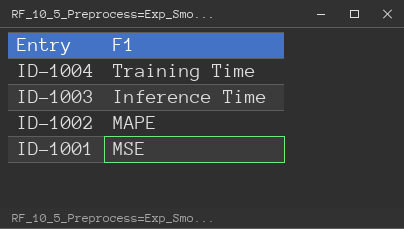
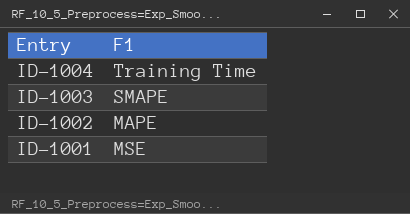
ID-1003 | F1: Inference Time -> SMAPE

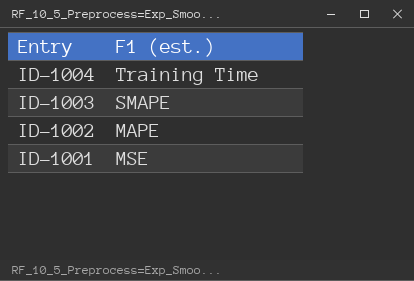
column name: F1 -> F1 (est.)

